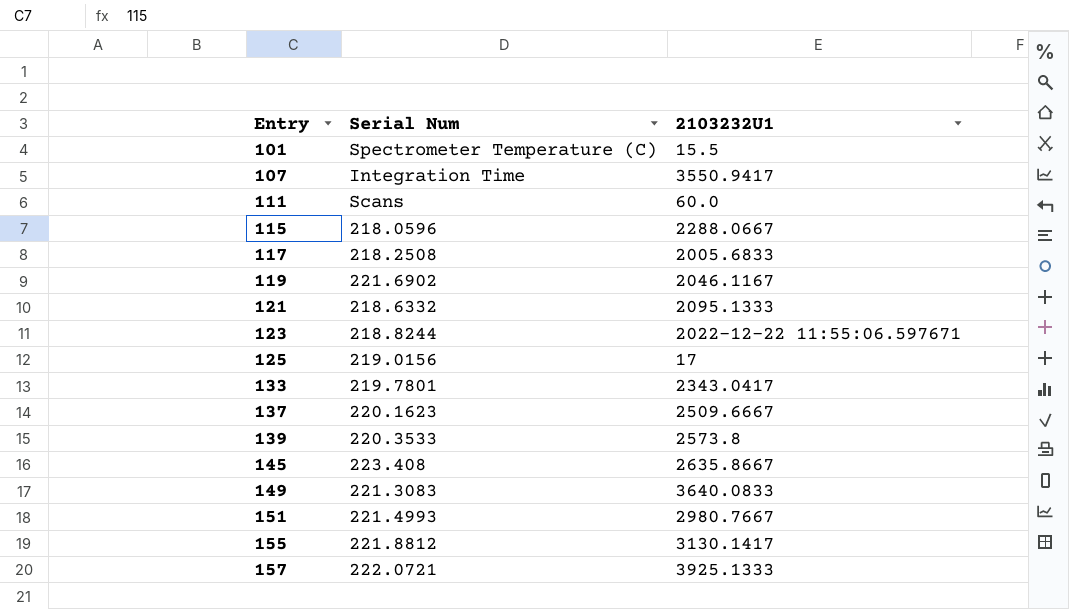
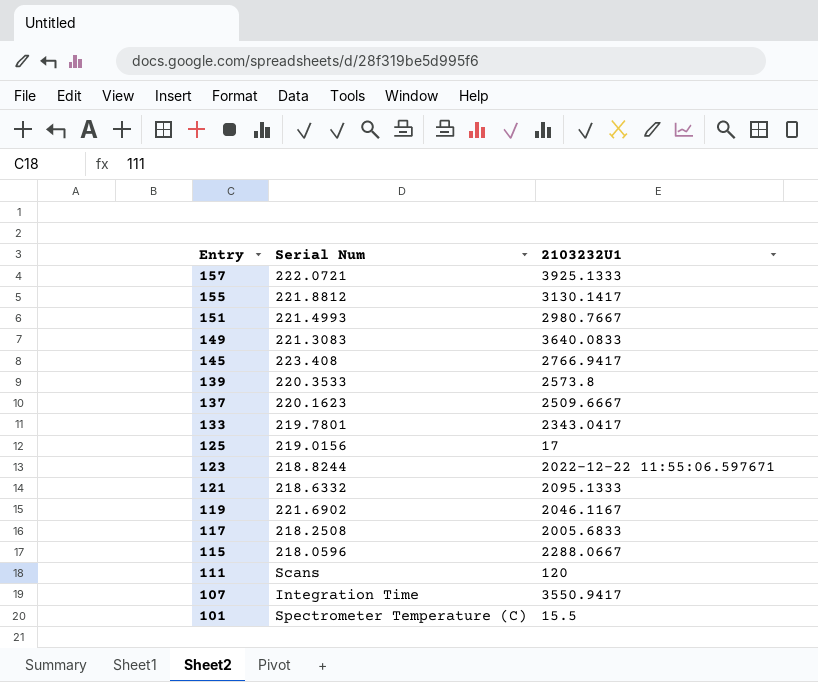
row order: Entry ascending -> Entry descending
145 | 2103232U1: 2635.8667 -> 2766.9417
111 | 2103232U1: 60.0 -> 120

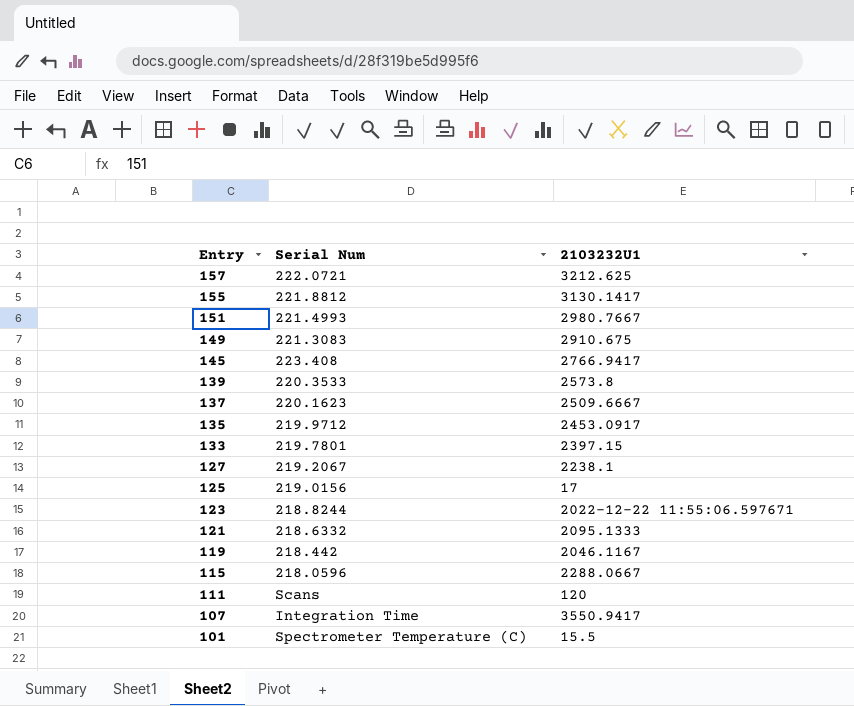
row 117: 218.2508 | 2005.6833 -> none
157 | 2103232U1: 3925.1333 -> 3212.625
149 | 2103232U1: 3640.0833 -> 2910.675
row 135: none -> 219.9712 | 2453.0917
133 | 2103232U1: 2343.0417 -> 2397.15
row 127: none -> 219.2067 | 2238.1
119 | Serial Num: 221.6902 -> 218.442

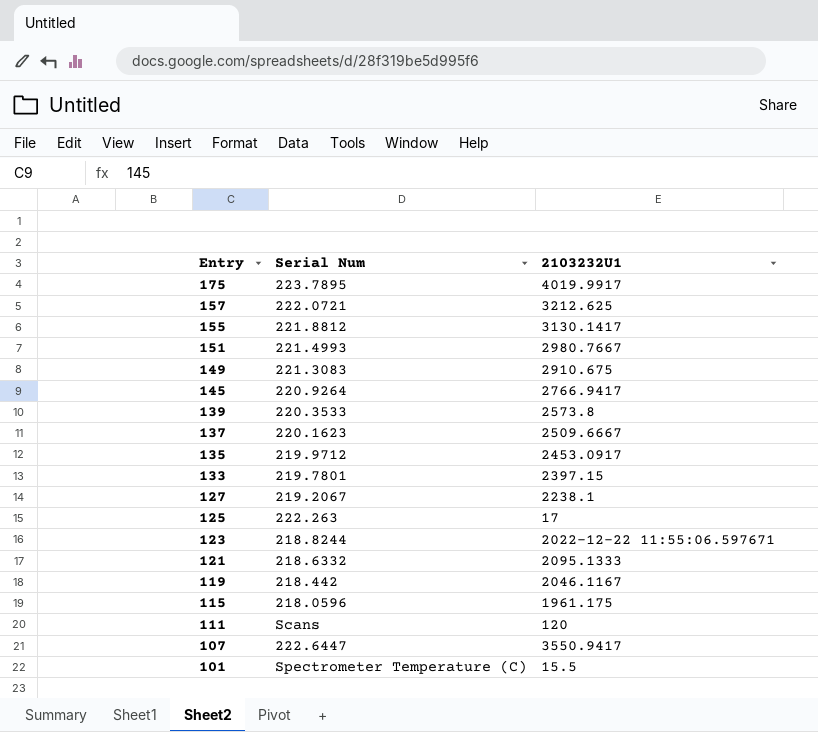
row 175: none -> 223.7895 | 4019.9917
145 | Serial Num: 223.408 -> 220.9264
125 | Serial Num: 219.0156 -> 222.263
115 | 2103232U1: 2288.0667 -> 1961.175
107 | Serial Num: Integration Time -> 222.6447

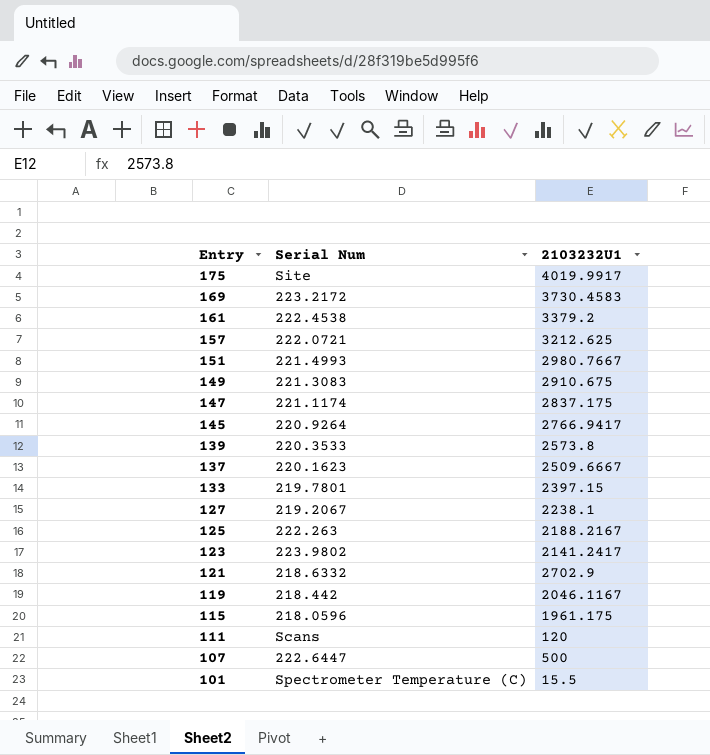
row 155: 221.8812 | 3130.1417 -> none
row 135: 219.9712 | 2453.0917 -> none
175 | Serial Num: 223.7895 -> Site
row 169: none -> 223.2172 | 3730.4583
row 161: none -> 222.4538 | 3379.2
row 147: none -> 221.1174 | 2837.175
125 | 2103232U1: 17 -> 2188.2167
123 | Serial Num: 218.8244 -> 223.9802
123 | 2103232U1: 2022-12-22 11:55:06.597671 -> 2141.2417
121 | 2103232U1: 2095.1333 -> 2702.9
107 | 2103232U1: 3550.9417 -> 500

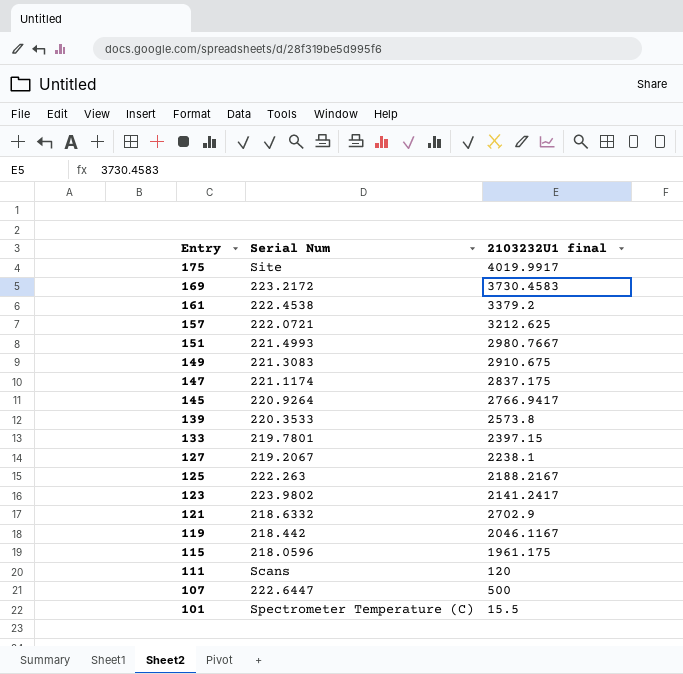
column name: 2103232U1 -> 2103232U1 final
row 137: 220.1623 | 2509.6667 -> none

